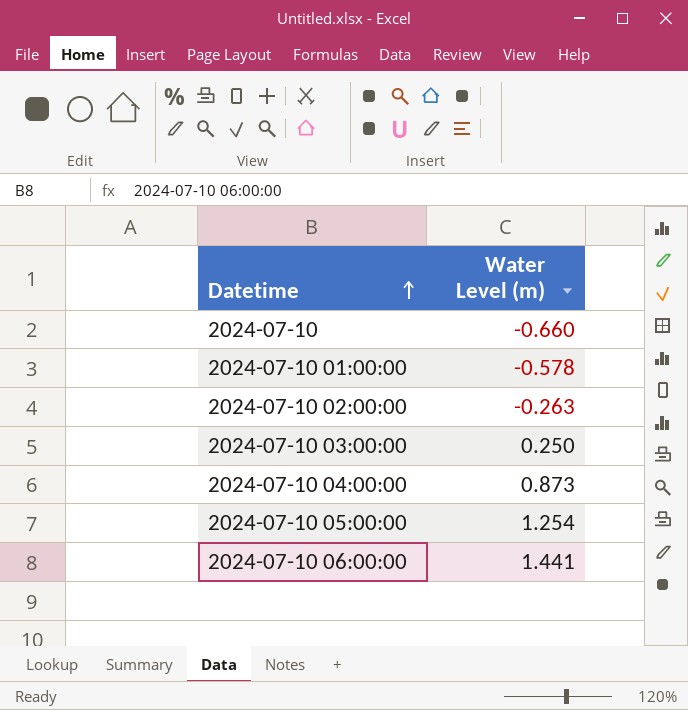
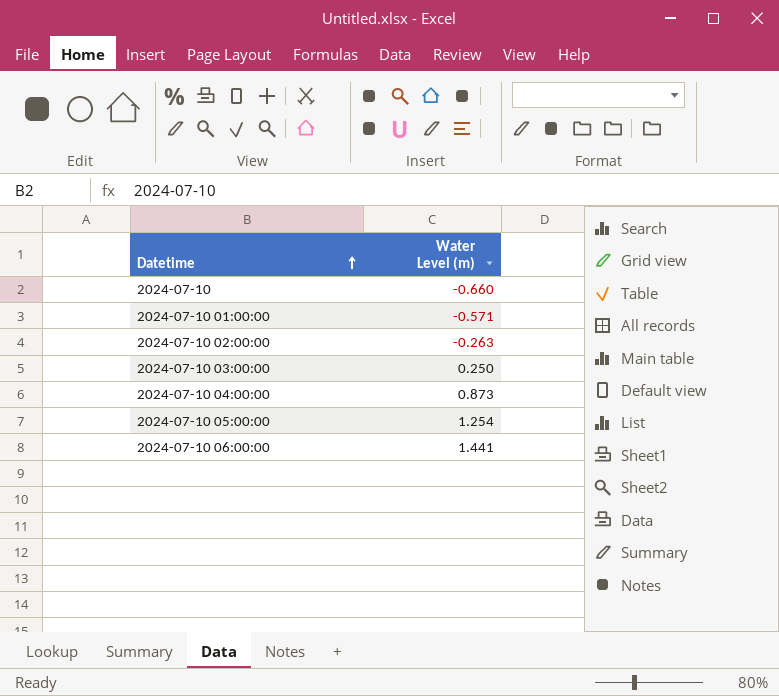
2024-07-10 01:00:00 | Water Level (m): -0.578 -> -0.571

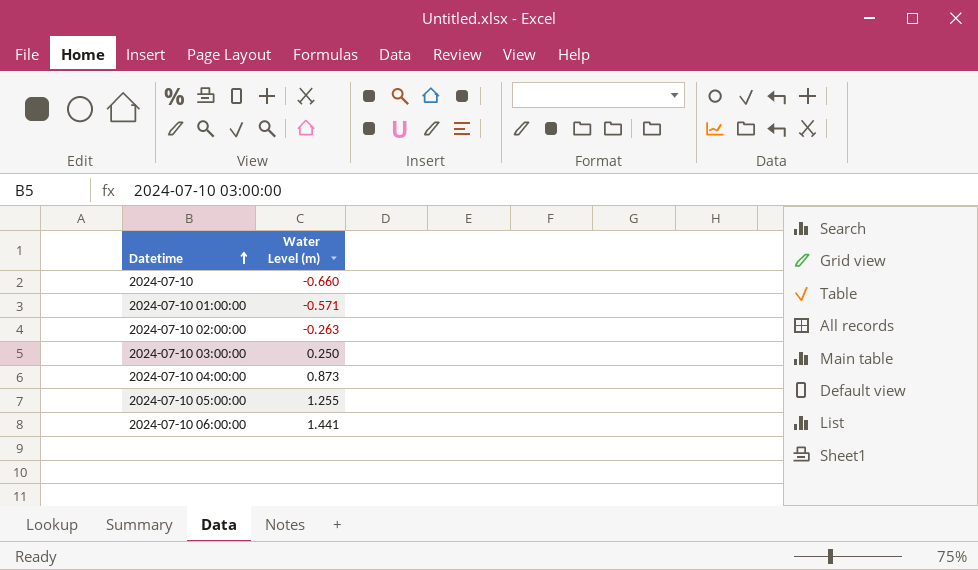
2024-07-10 05:00:00 | Water Level (m): 1.254 -> 1.255

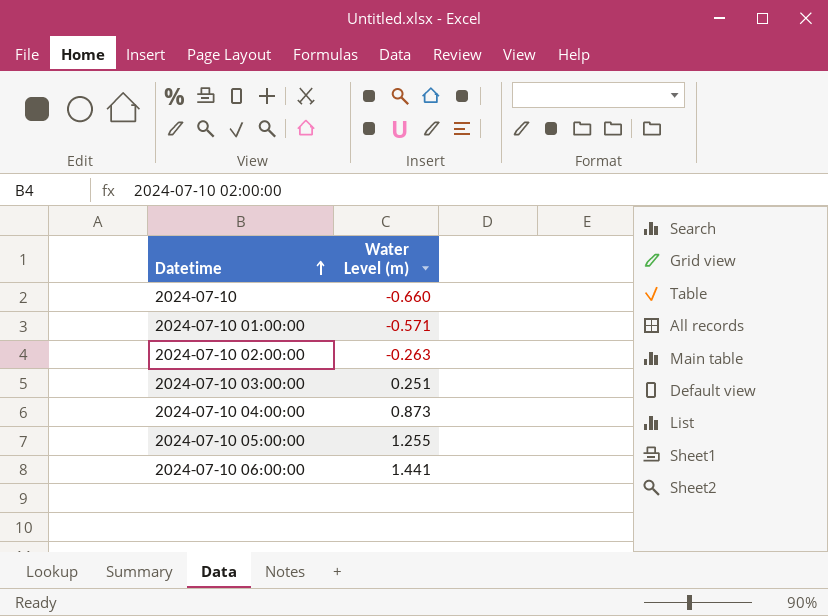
2024-07-10 03:00:00 | Water Level (m): 0.250 -> 0.251

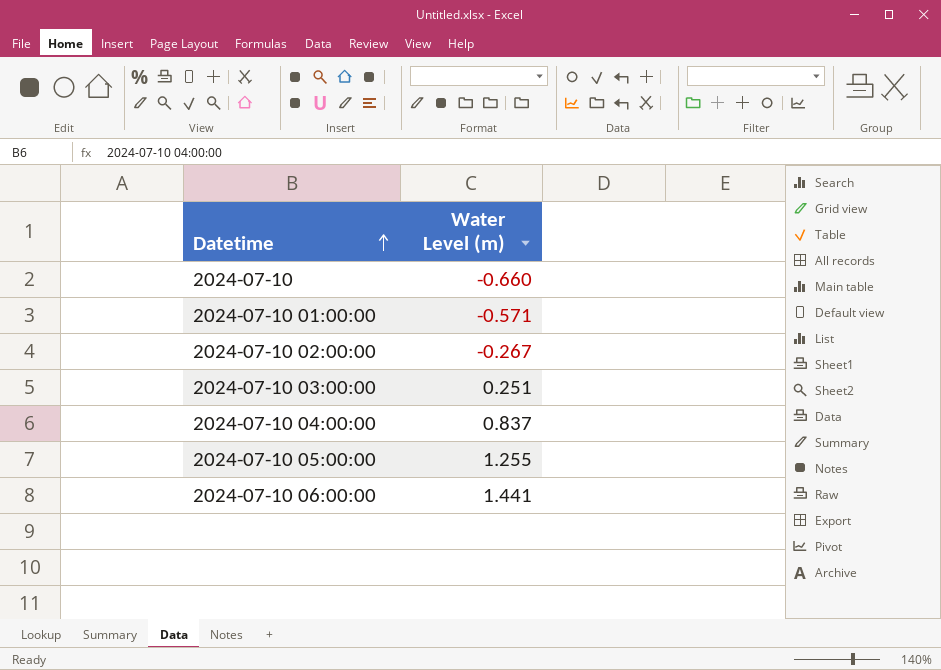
2024-07-10 02:00:00 | Water Level (m): -0.263 -> -0.267
2024-07-10 04:00:00 | Water Level (m): 0.873 -> 0.837

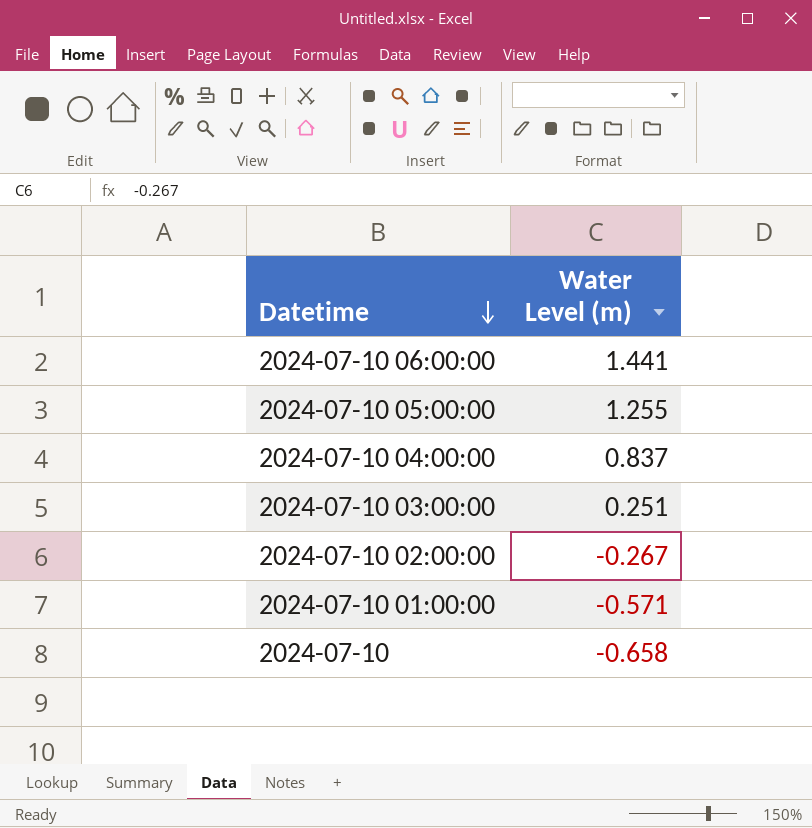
row order: Datetime ascending -> Datetime descending
2024-07-10 | Water Level (m): -0.660 -> -0.658

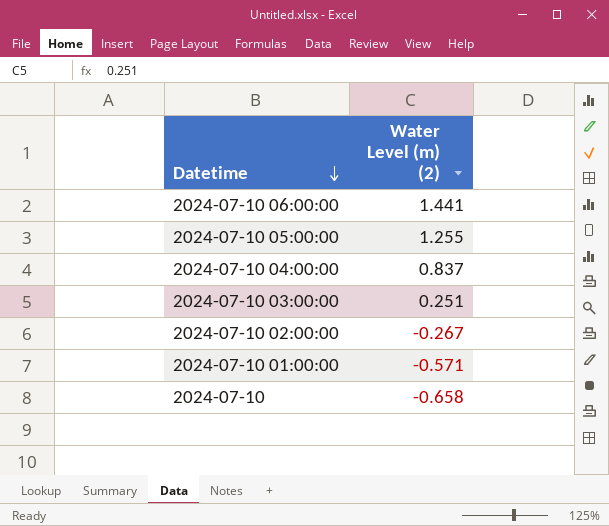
column name: Water Level (m) -> Water Level (m) (2)

